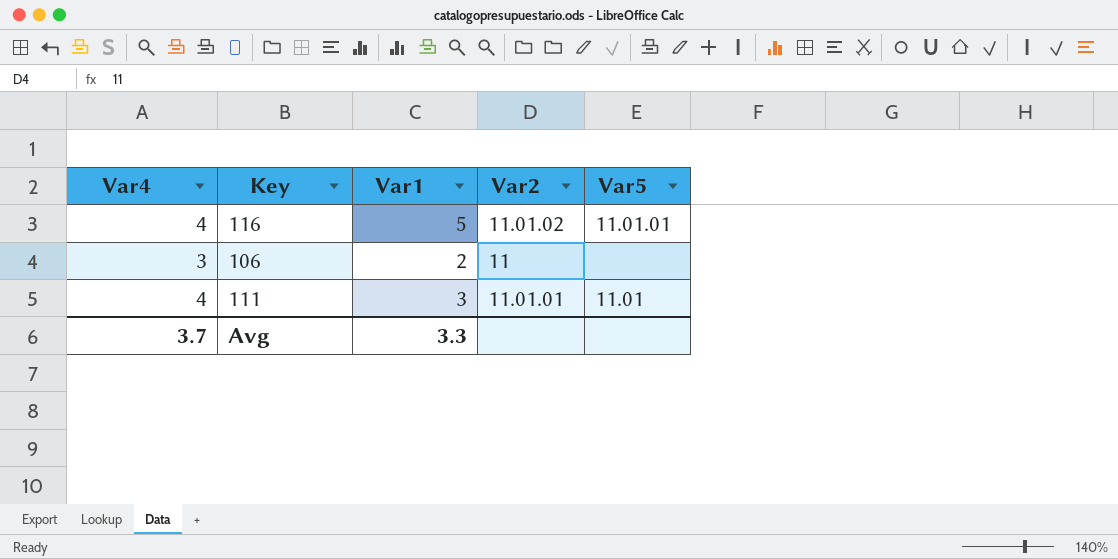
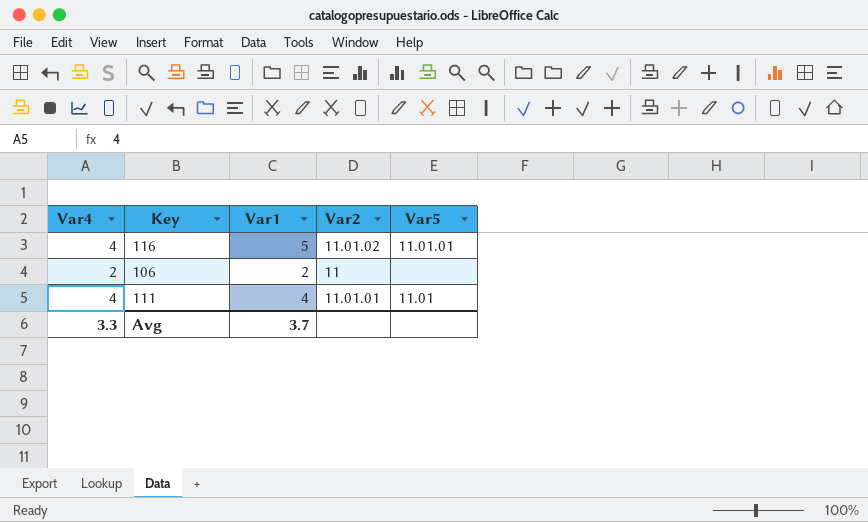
106 | Var4: 3 -> 2
111 | Var1: 3 -> 4
Avg | Var4: 3.7 -> 3.3
Avg | Var1: 3.3 -> 3.7

